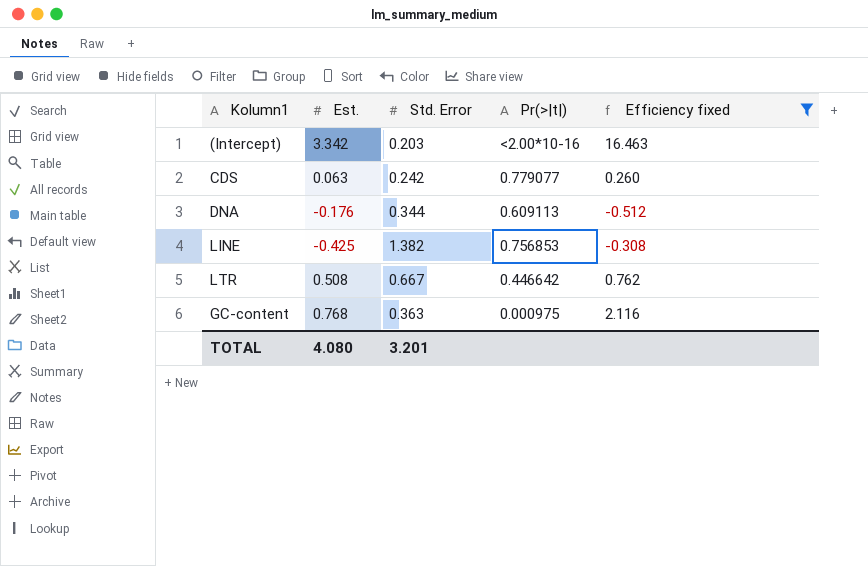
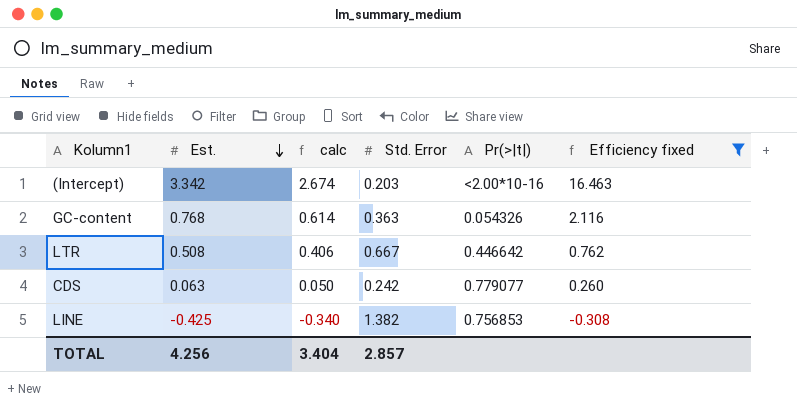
row order: none -> Est. descending
column calc | formula: none -> [Est.] * 0.8
row DNA: -0.176 | 0.344 | 0.609113 | -0.512 -> none
GC-content | Pr(>|t|): 0.000975 -> 0.054326
TOTAL | Est.: 4.080 -> 4.256
TOTAL | Std. Error: 3.201 -> 2.857

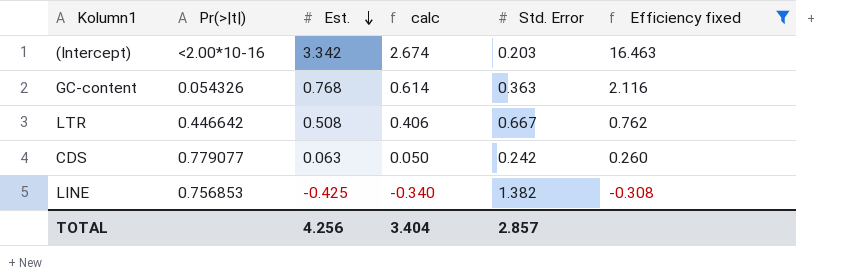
column Pr(>|t|) | position: 5 -> 2

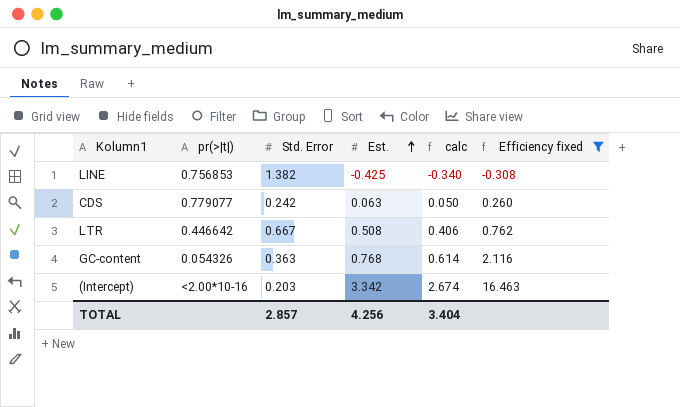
row order: Est. descending -> Est. ascending
column name: Pr(>|t|) -> pr(>|t|)
column Std. Error | position: 5 -> 3

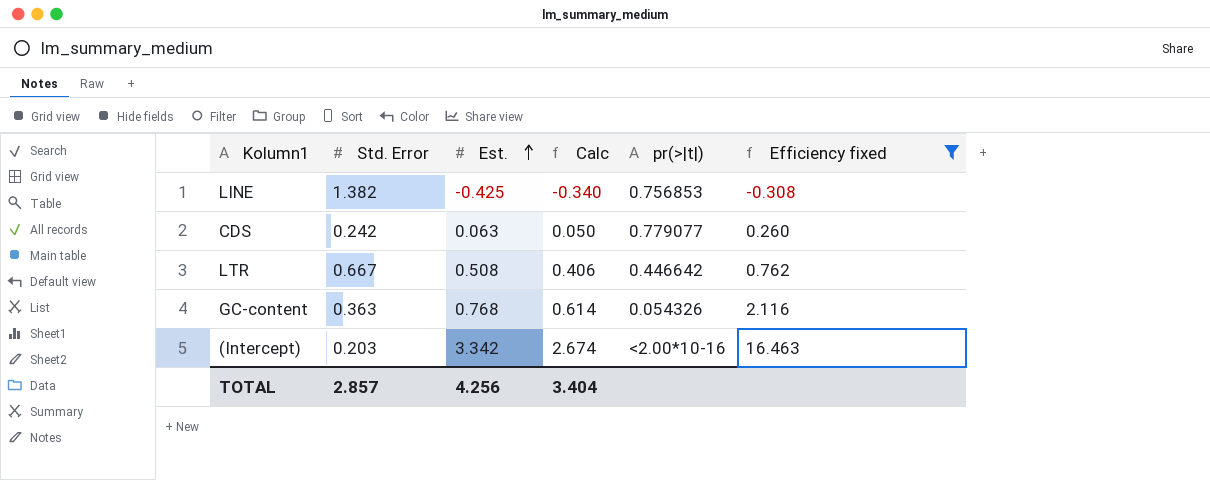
column name: calc -> Calc
column pr(>|t|) | position: 2 -> 5

